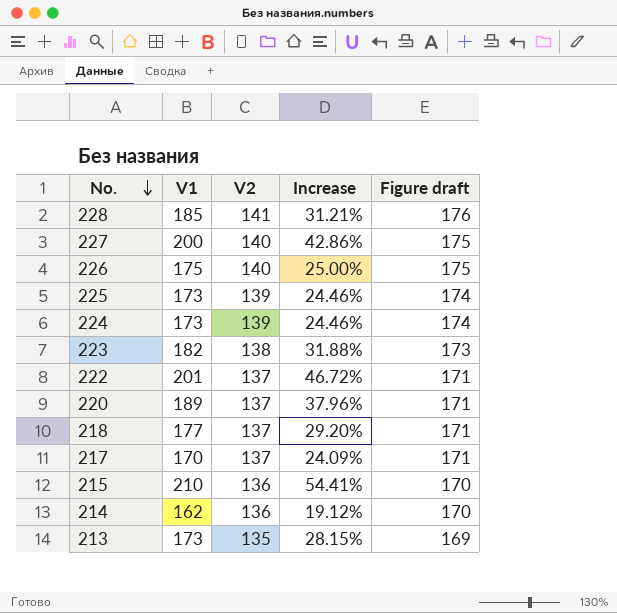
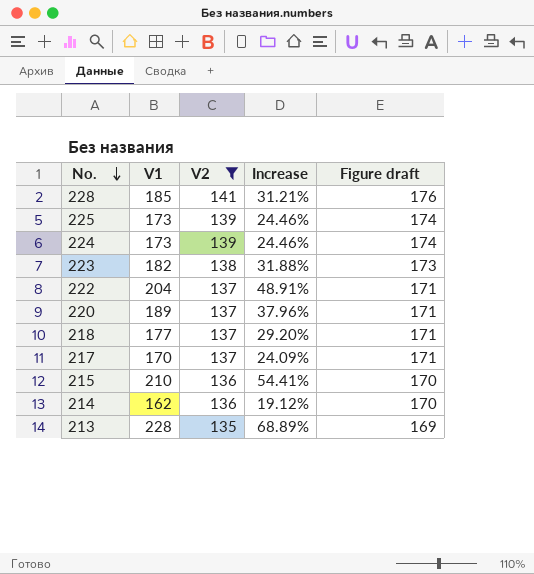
filter: none -> V2 != 140
222 | V1: 201 -> 204
222 | Increase: 46.72% -> 48.91%
213 | V1: 173 -> 228
213 | Increase: 28.15% -> 68.89%

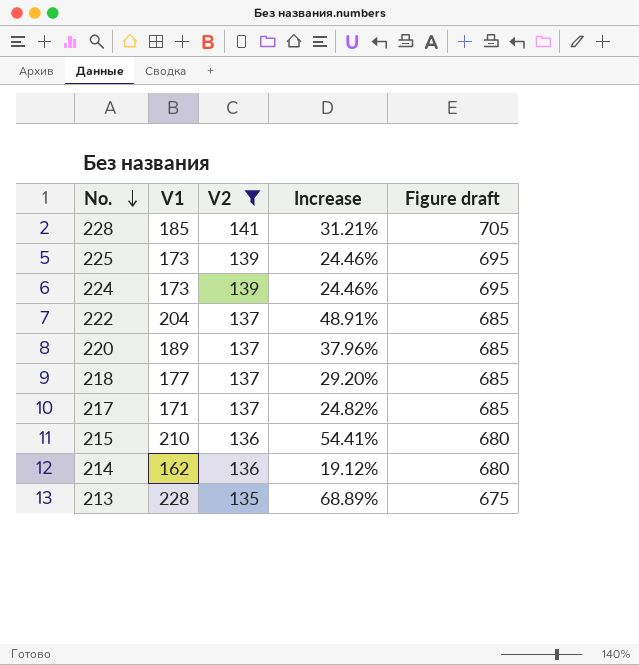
column Figure draft | formula: [V2] * 1.25 -> [V2] * 5
row 223: 182 | 138 | 31.88% | 173 -> none
217 | V1: 170 -> 171
217 | Increase: 24.09% -> 24.82%

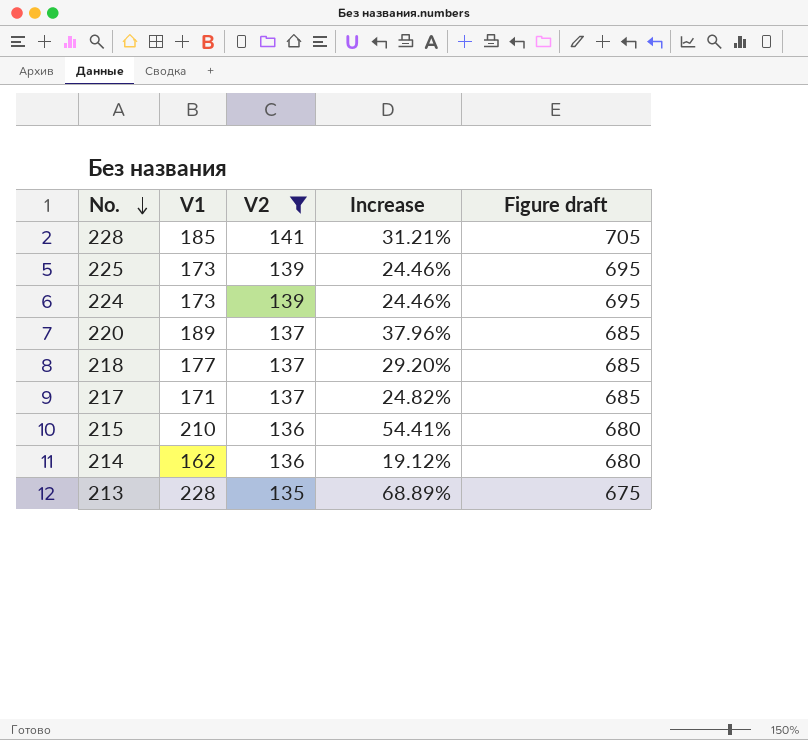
row 222: 204 | 137 | 48.91% | 685 -> none

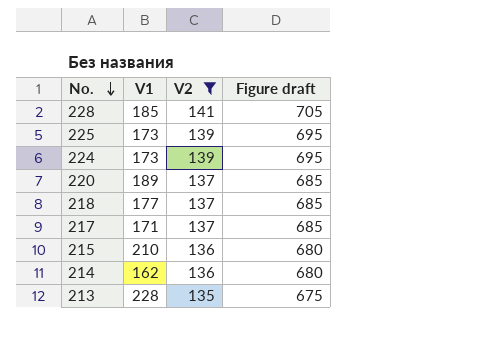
column Increase | formula: ([V1] - [V2]) / [V2] -> none

